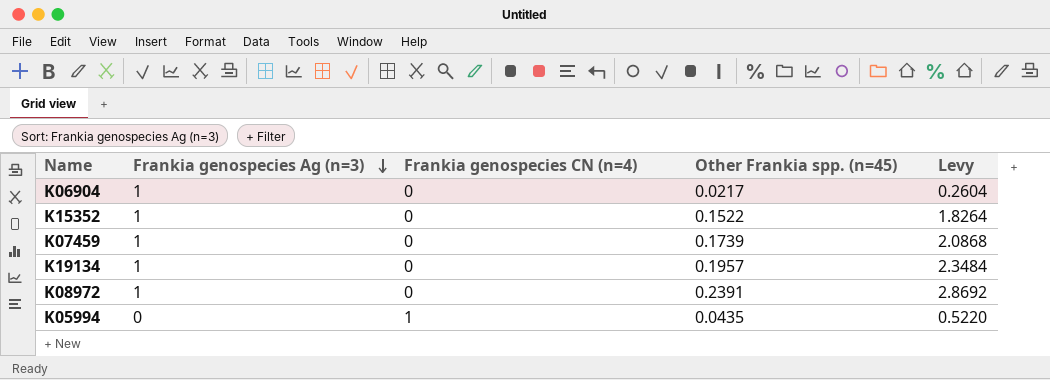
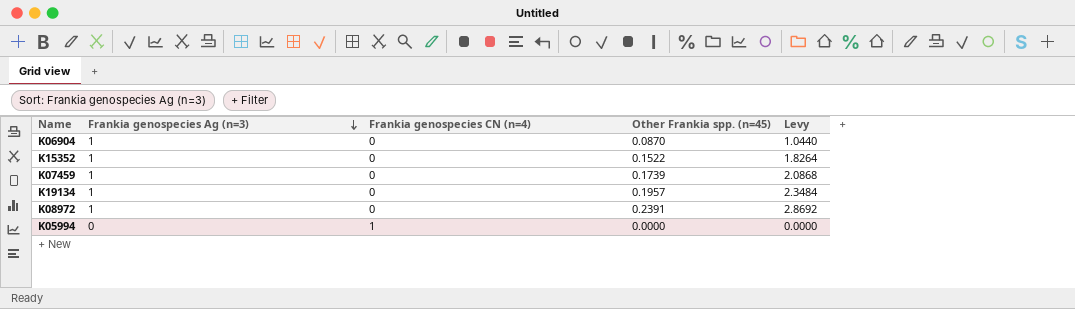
K06904 | Other Frankia spp. (n=45): 0.0217 -> 0.0870
K06904 | Levy: 0.2604 -> 1.0440
K05994 | Other Frankia spp. (n=45): 0.0435 -> 0.0000
K05994 | Levy: 0.5220 -> 0.0000

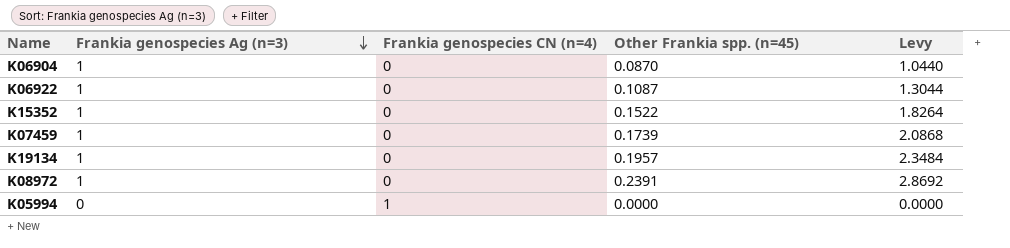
row K06922: none -> 1 | 0 | 0.1087 | 1.3044

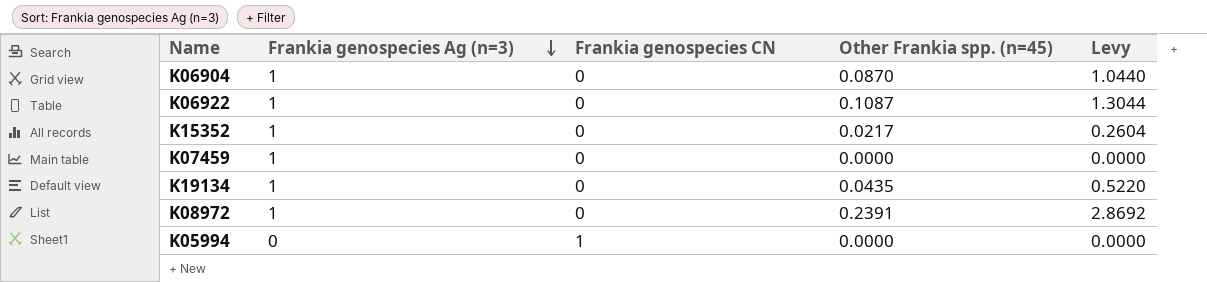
column name: Frankia genospecies CN (n=4) -> Frankia genospecies CN
K15352 | Other Frankia spp. (n=45): 0.1522 -> 0.0217
K15352 | Levy: 1.8264 -> 0.2604
K07459 | Other Frankia spp. (n=45): 0.1739 -> 0.0000
K07459 | Levy: 2.0868 -> 0.0000
K19134 | Other Frankia spp. (n=45): 0.1957 -> 0.0435
K19134 | Levy: 2.3484 -> 0.5220

